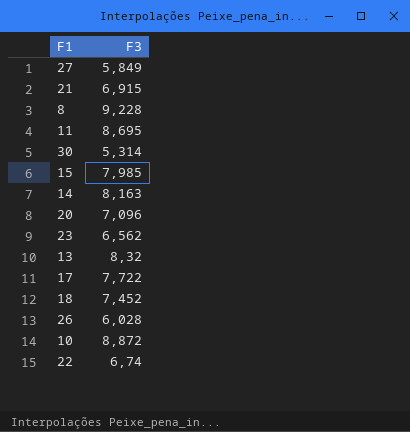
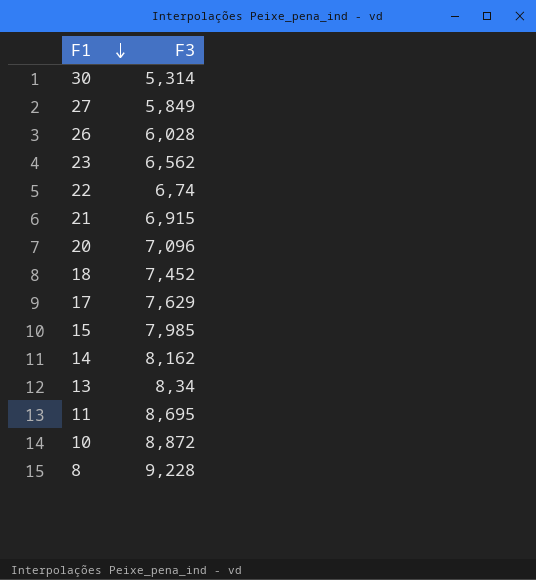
row order: none -> F1 descending
17 | F3: 7,722 -> 7,629
14 | F3: 8,163 -> 8,162
13 | F3: 8,32 -> 8,34

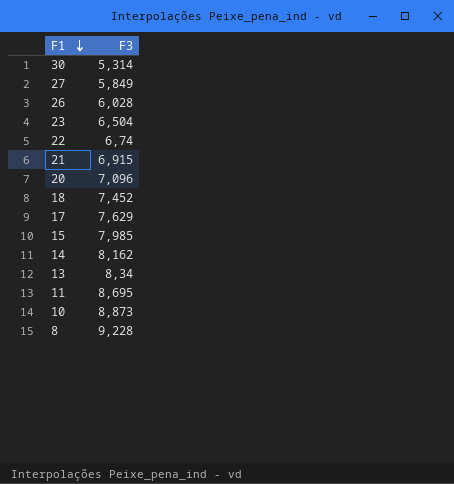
23 | F3: 6,562 -> 6,504
10 | F3: 8,872 -> 8,873

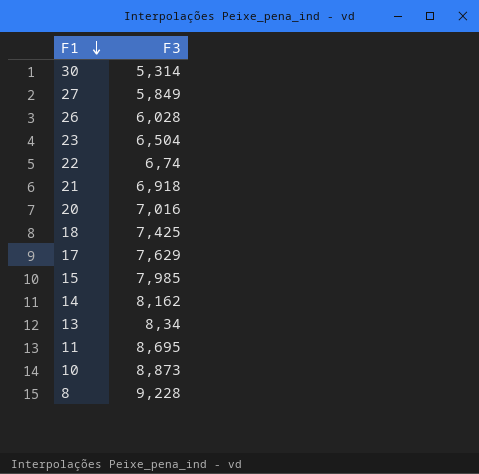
21 | F3: 6,915 -> 6,918
20 | F3: 7,096 -> 7,016
18 | F3: 7,452 -> 7,425

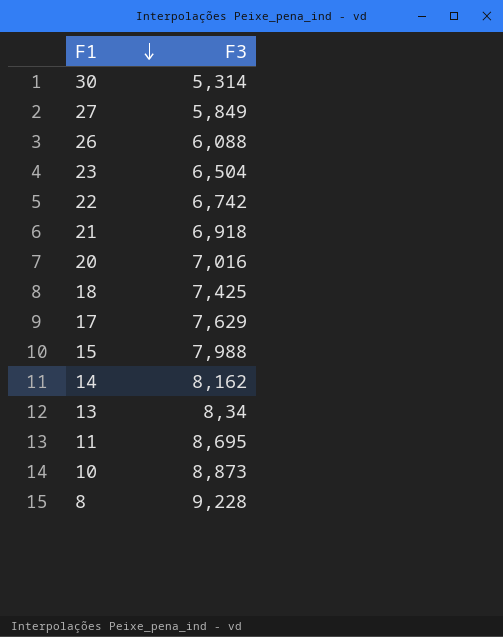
26 | F3: 6,028 -> 6,088
22 | F3: 6,74 -> 6,742
15 | F3: 7,985 -> 7,988

